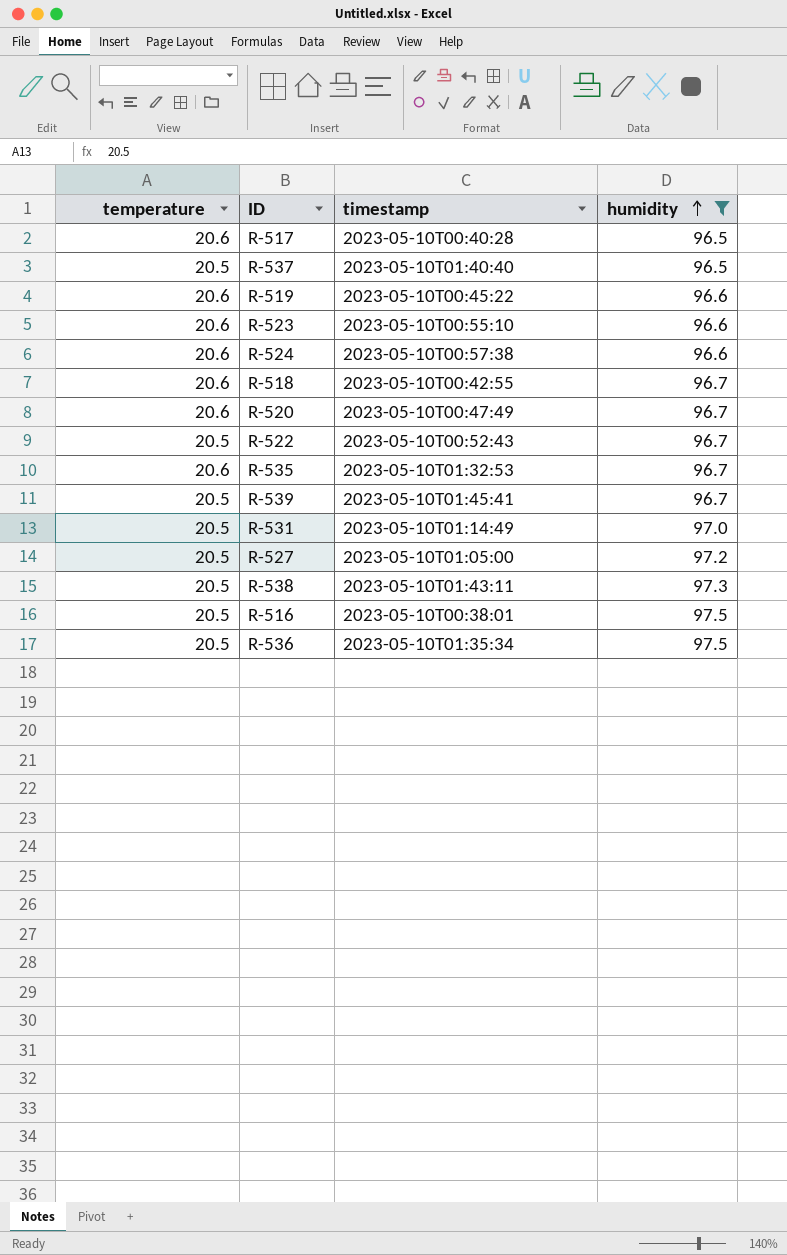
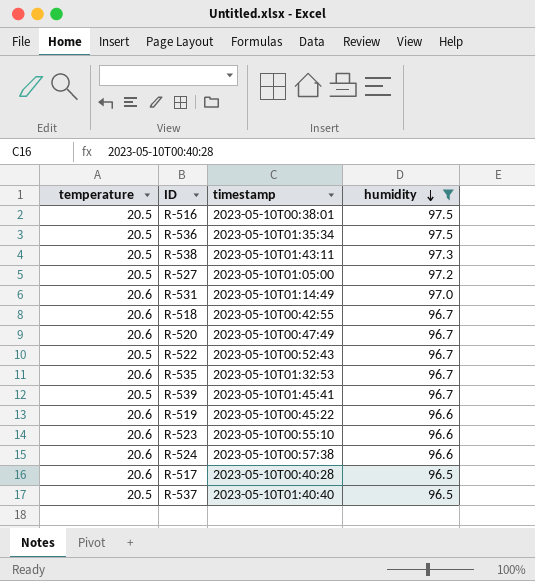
row order: humidity ascending -> humidity descending
R-531 | temperature: 20.5 -> 20.6

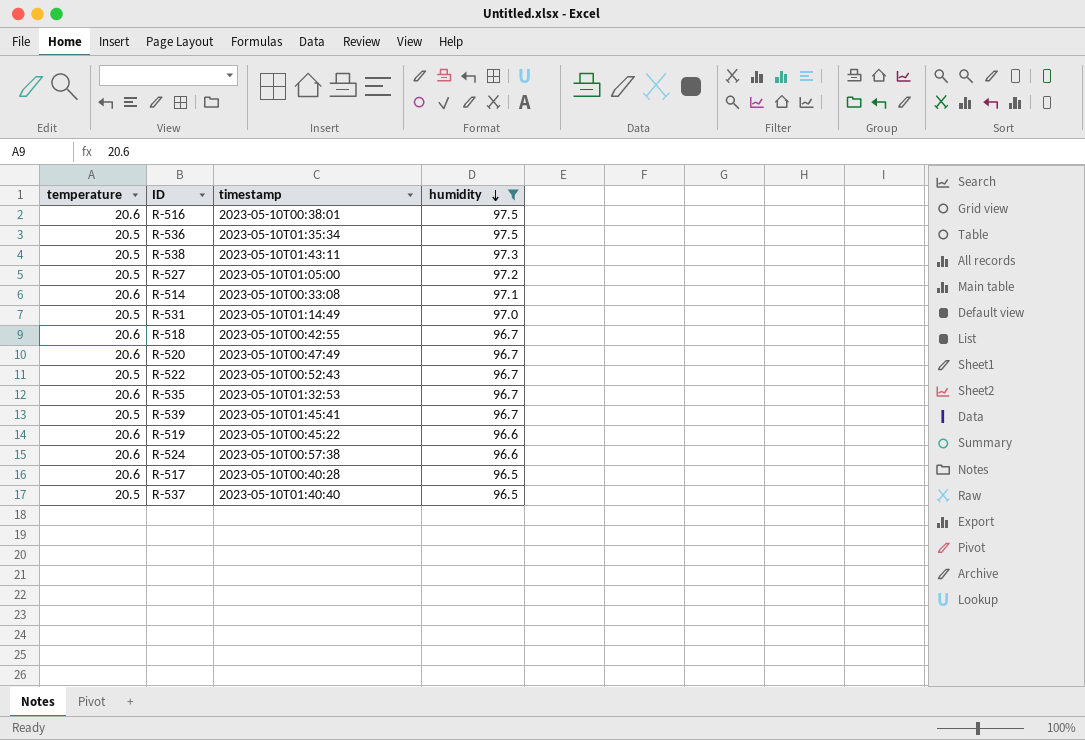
row R-523: 20.6 | 2023-05-10T00:55:10 | 96.6 -> none
R-516 | temperature: 20.5 -> 20.6
row R-514: none -> 20.6 | 2023-05-10T00:33:08 | 97.1
R-531 | temperature: 20.6 -> 20.5

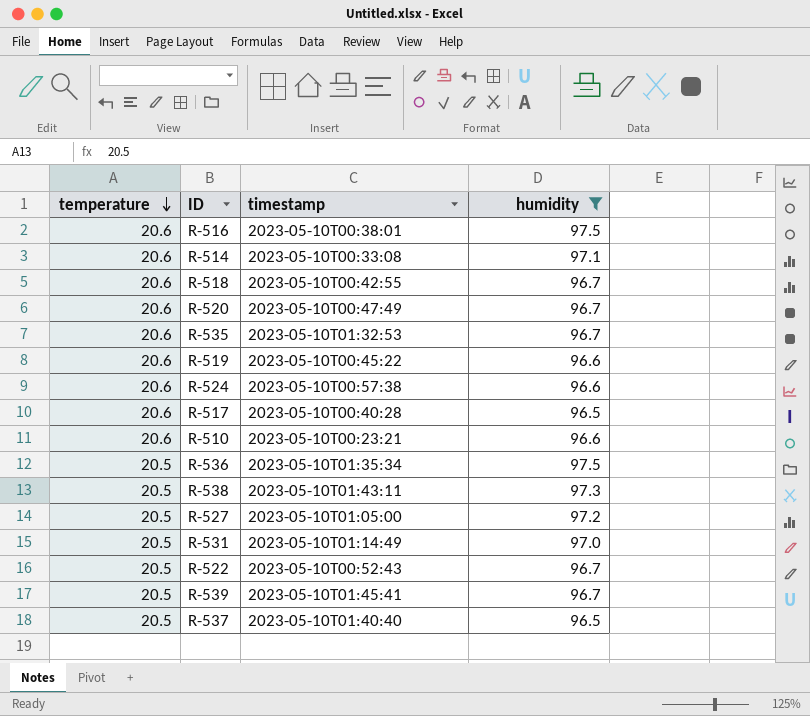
row order: humidity descending -> temperature descending
row R-510: none -> 20.6 | 2023-05-10T00:23:21 | 96.6

